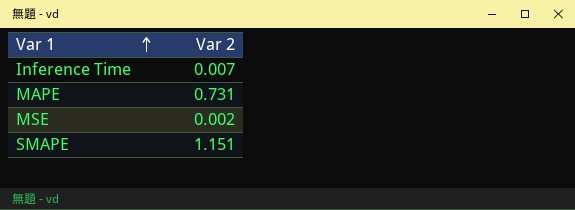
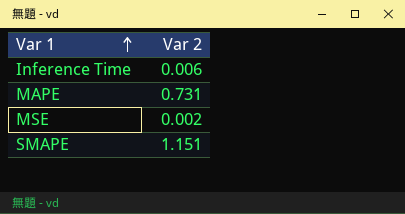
Inference Time | Var 2: 0.007 -> 0.006

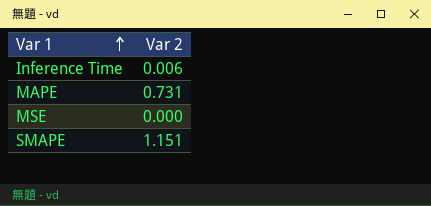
MSE | Var 2: 0.002 -> 0.000

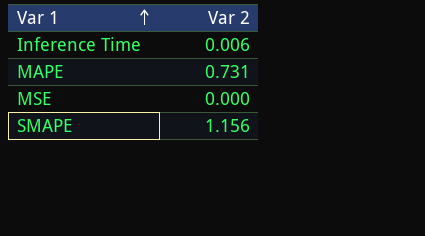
SMAPE | Var 2: 1.151 -> 1.156

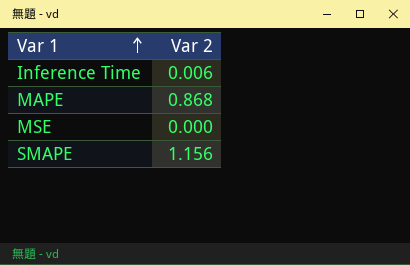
MAPE | Var 2: 0.731 -> 0.868

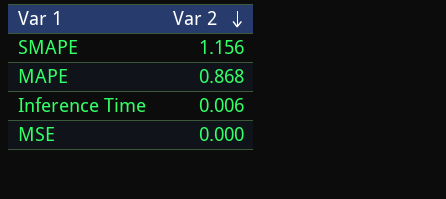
row order: Var 1 ascending -> Var 2 descending

